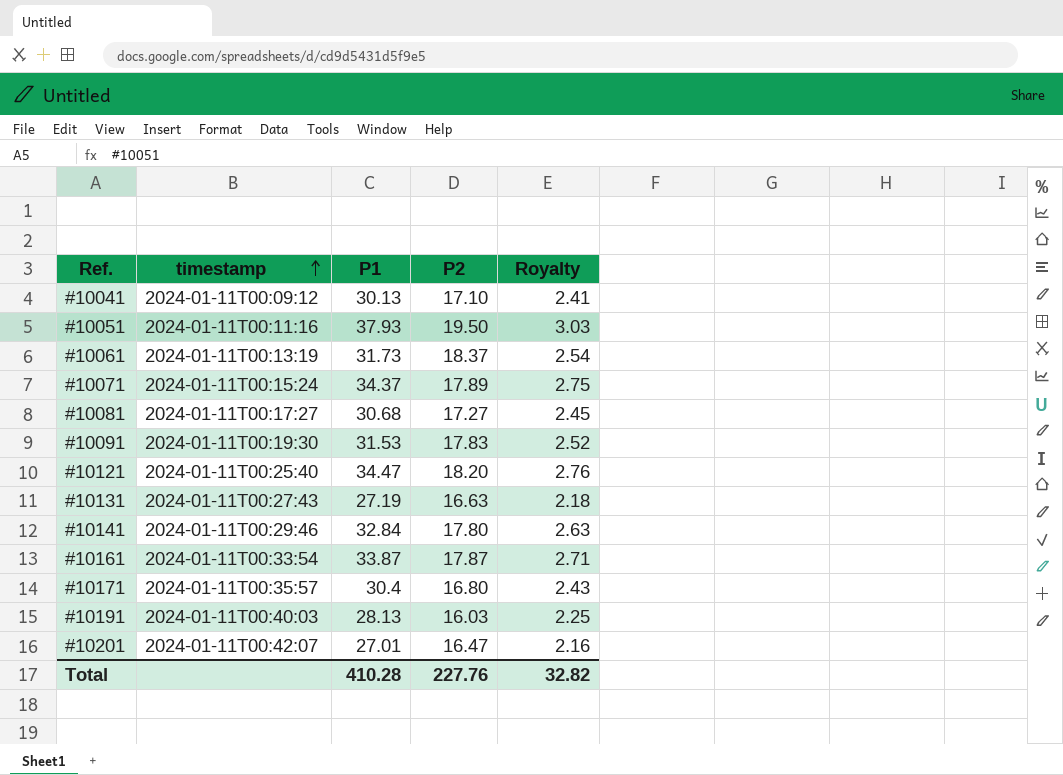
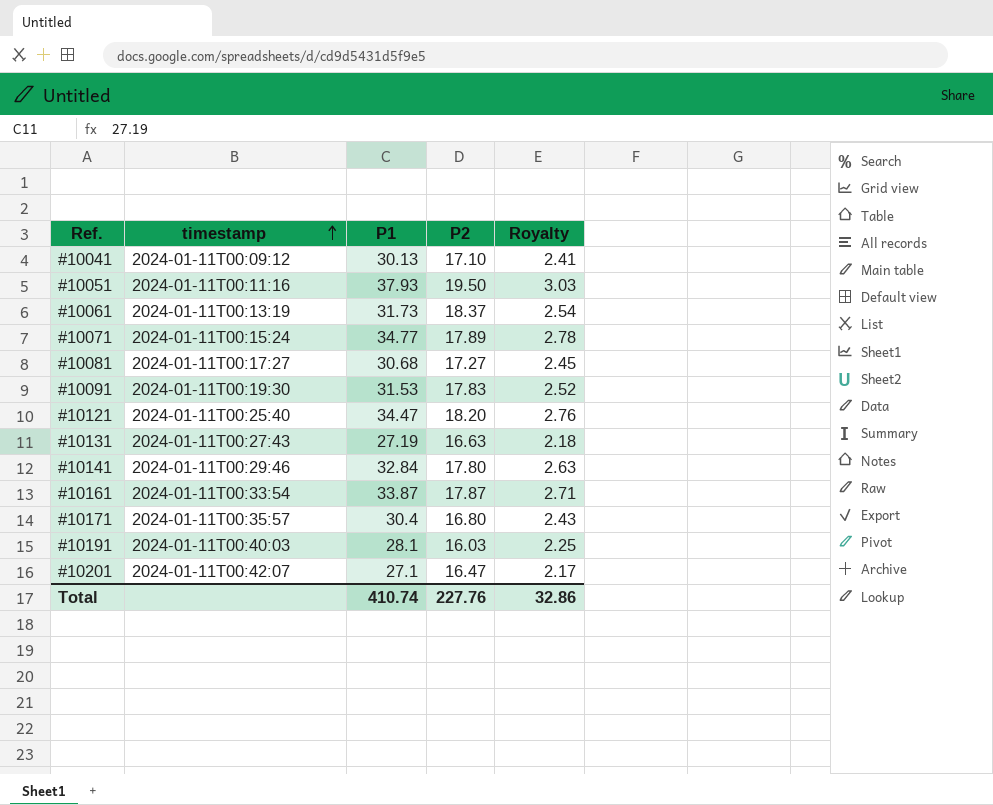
#10071 | P1: 34.37 -> 34.77
#10071 | Royalty: 2.75 -> 2.78
#10191 | P1: 28.13 -> 28.1
#10201 | P1: 27.01 -> 27.1
#10201 | Royalty: 2.16 -> 2.17
Total | P1: 410.28 -> 410.74
Total | Royalty: 32.82 -> 32.86

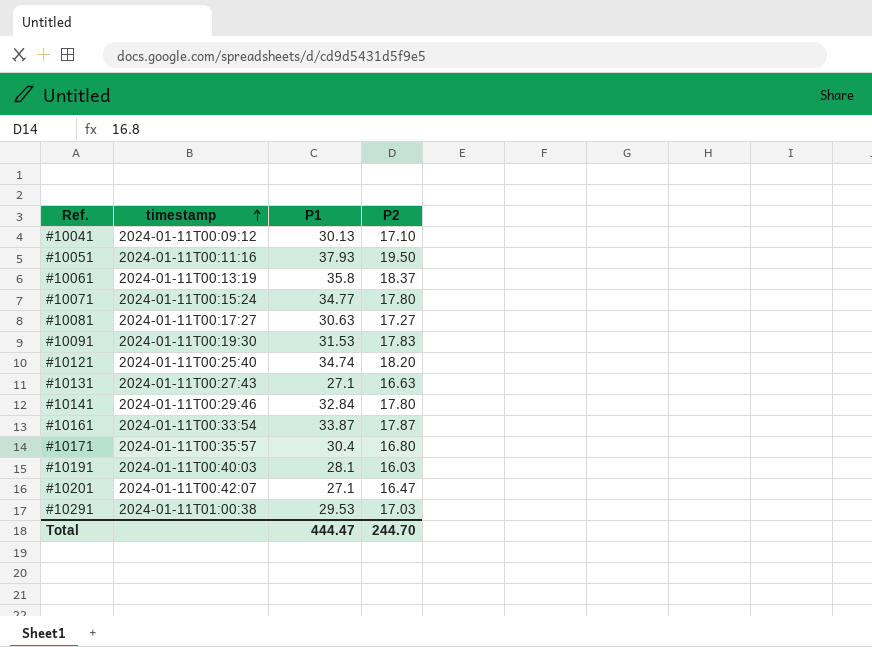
column Royalty | formula: [P1] * 0.08 -> none
#10061 | P1: 31.73 -> 35.8
#10071 | P2: 17.89 -> 17.80
#10081 | P1: 30.68 -> 30.63
#10121 | P1: 34.47 -> 34.74
#10131 | P1: 27.19 -> 27.1
row #10291: none -> 2024-01-11T01:00:38 | 29.53 | 17.03
Total | P1: 410.74 -> 444.47
Total | P2: 227.76 -> 244.70

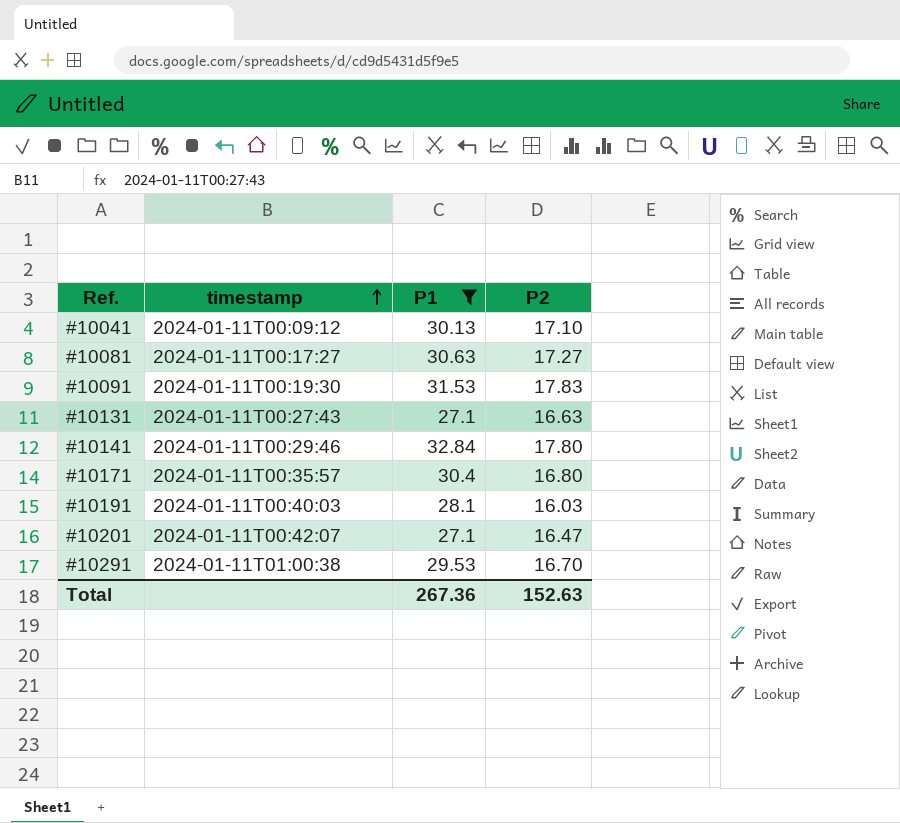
filter: none -> P1 <= 32.84
#10291 | P2: 17.03 -> 16.70
Total | P1: 444.47 -> 267.36
Total | P2: 244.70 -> 152.63

